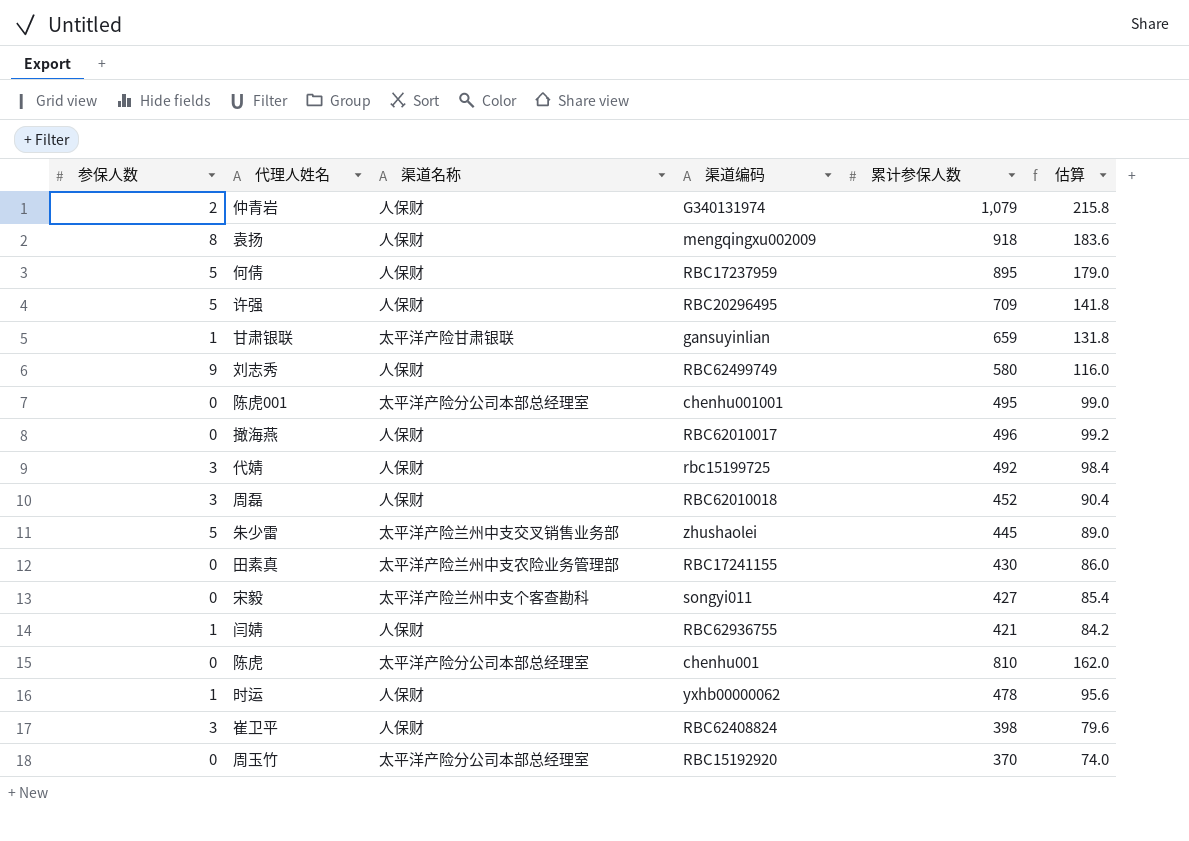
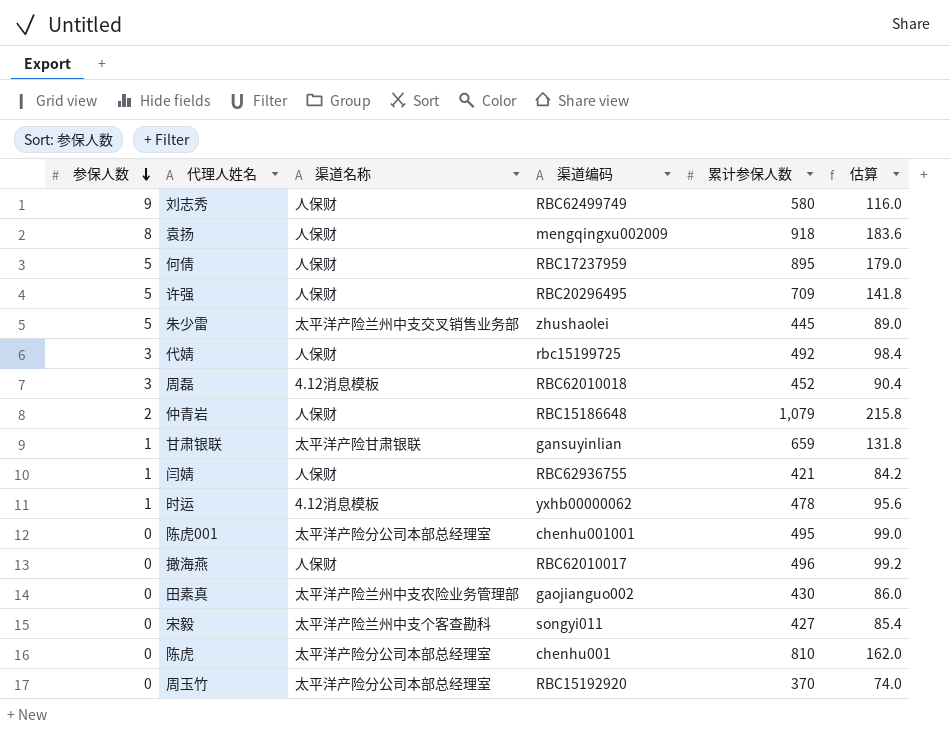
row order: none -> 参保人数 descending
row 崔卫平: 3 | 人保财 | RBC62408824 | 398 | 79.6 -> none
周磊 | 渠道名称: 人保财 -> 4.12消息模板
仲青岩 | 渠道编码: G340131974 -> RBC15186648
时运 | 渠道名称: 人保财 -> 4.12消息模板
田素真 | 渠道编码: RBC17241155 -> gaojianguo002

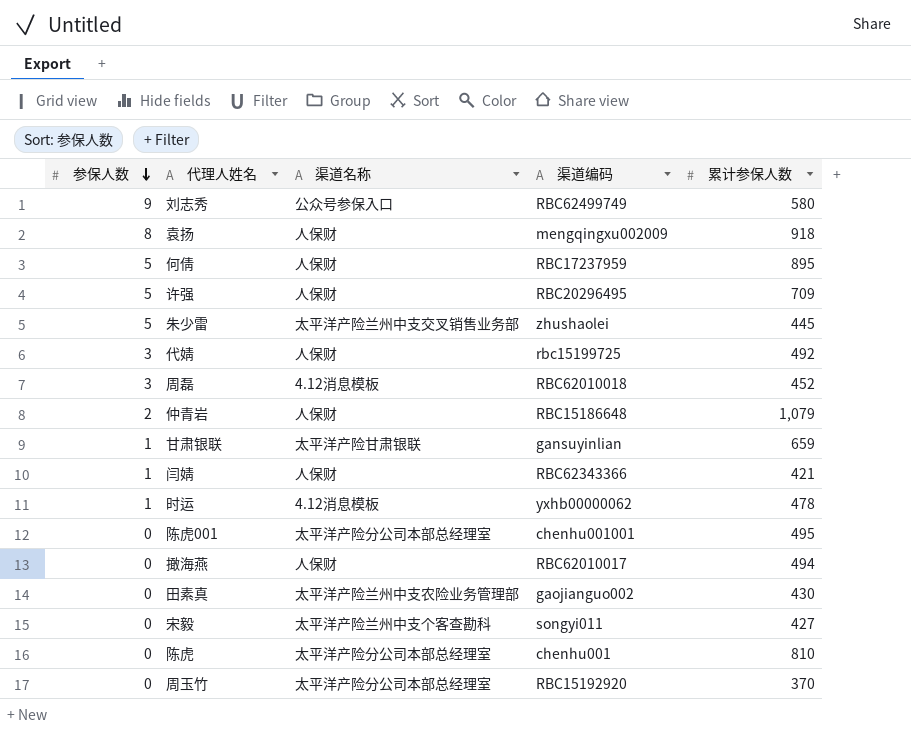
column 估算 | formula: [累计参保人数] * 0.2 -> none
刘志秀 | 渠道名称: 人保财 -> 公众号参保入口
闫婧 | 渠道编码: RBC62936755 -> RBC62343366
撖海燕 | 累计参保人数: 496 -> 494

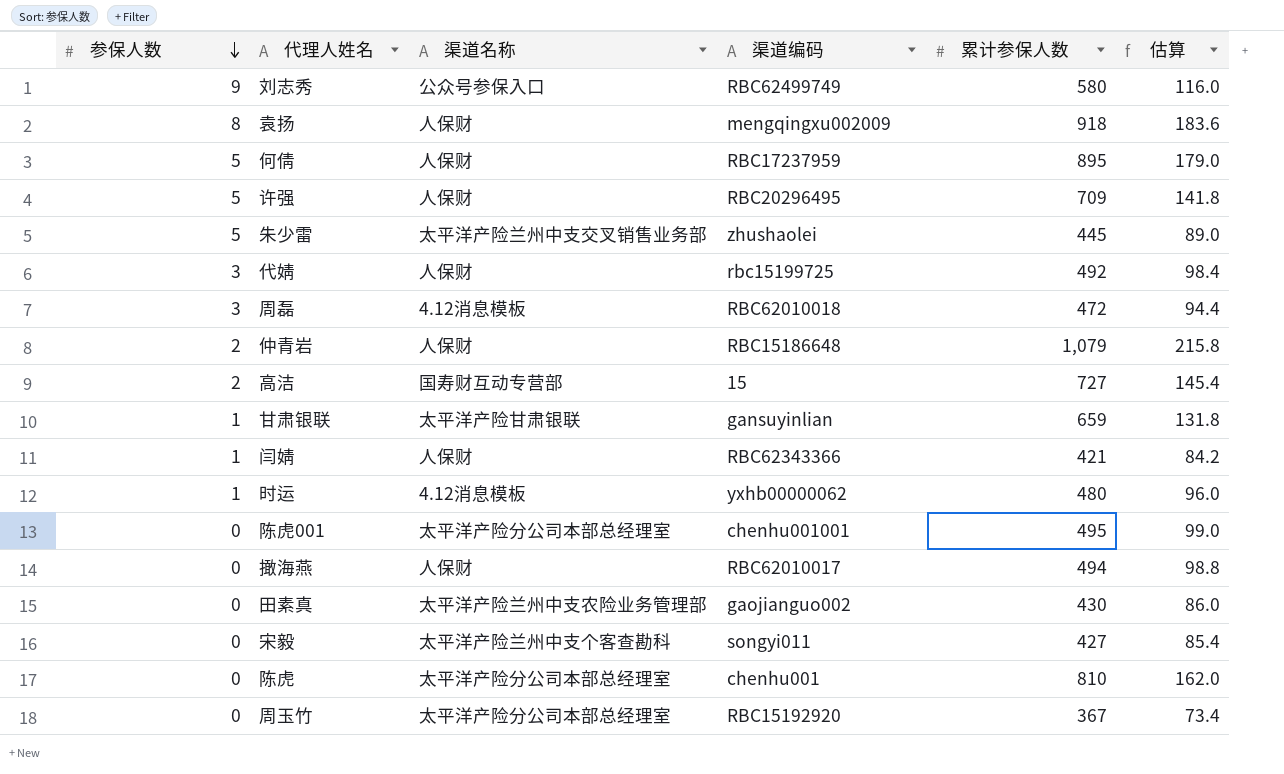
column 估算 | formula: none -> [累计参保人数] * 0.2
周磊 | 累计参保人数: 452 -> 472
row 高洁: none -> 2 | 国寿财互动专营部 | 15 | 727 | 145.4
时运 | 累计参保人数: 478 -> 480
周玉竹 | 累计参保人数: 370 -> 367

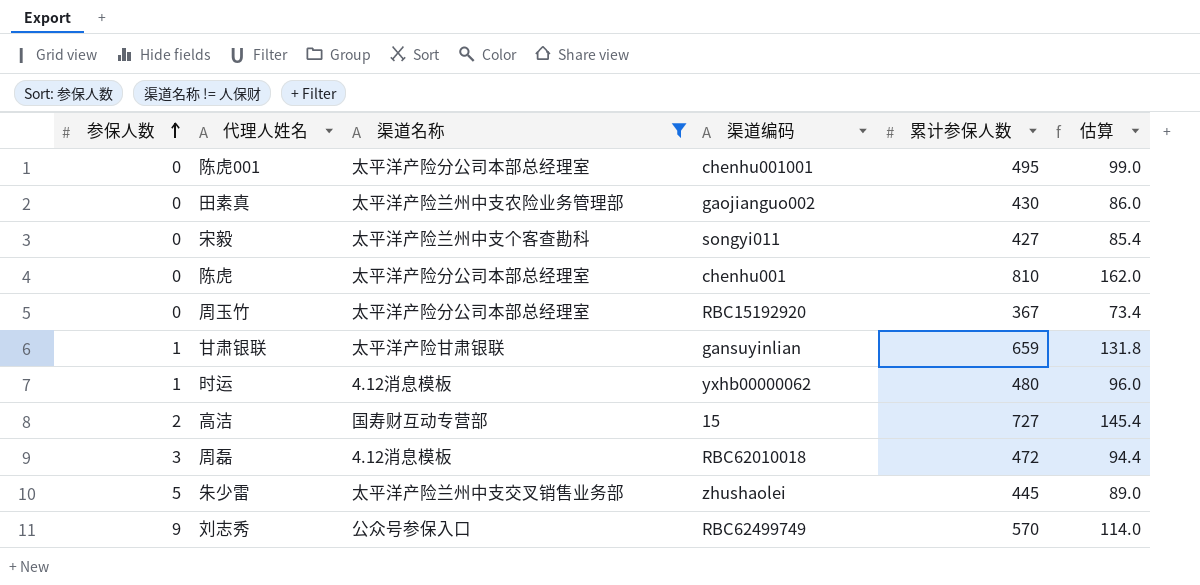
filter: none -> 渠道名称 != 人保财
row order: 参保人数 descending -> 参保人数 ascending
刘志秀 | 累计参保人数: 580 -> 570
刘志秀 | 估算: 116.0 -> 114.0

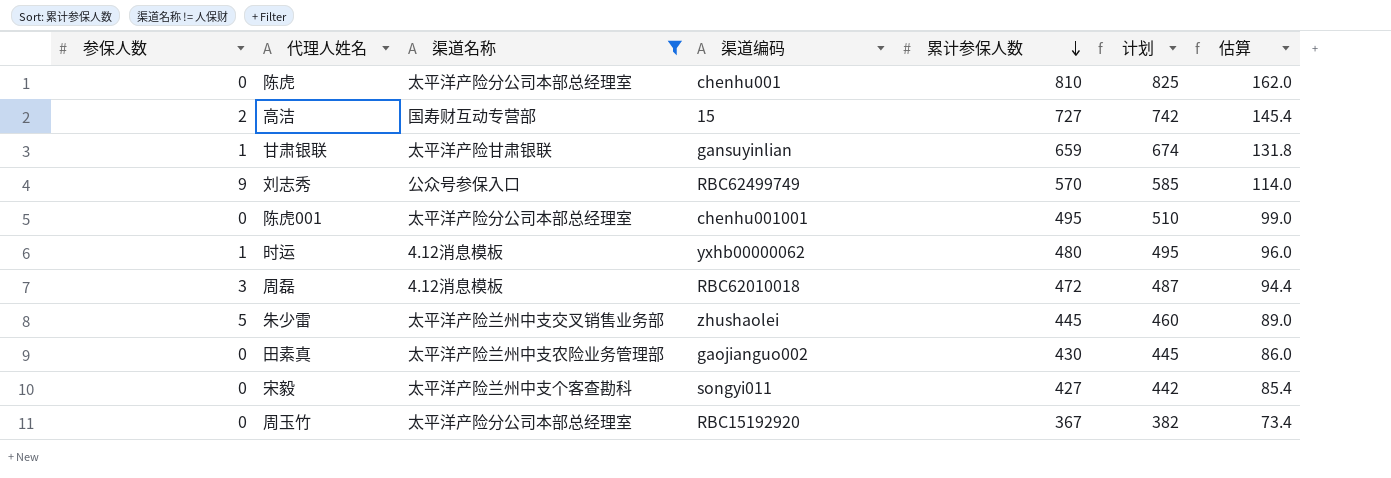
row order: 参保人数 ascending -> 累计参保人数 descending
column 计划 | formula: none -> [累计参保人数] + 15

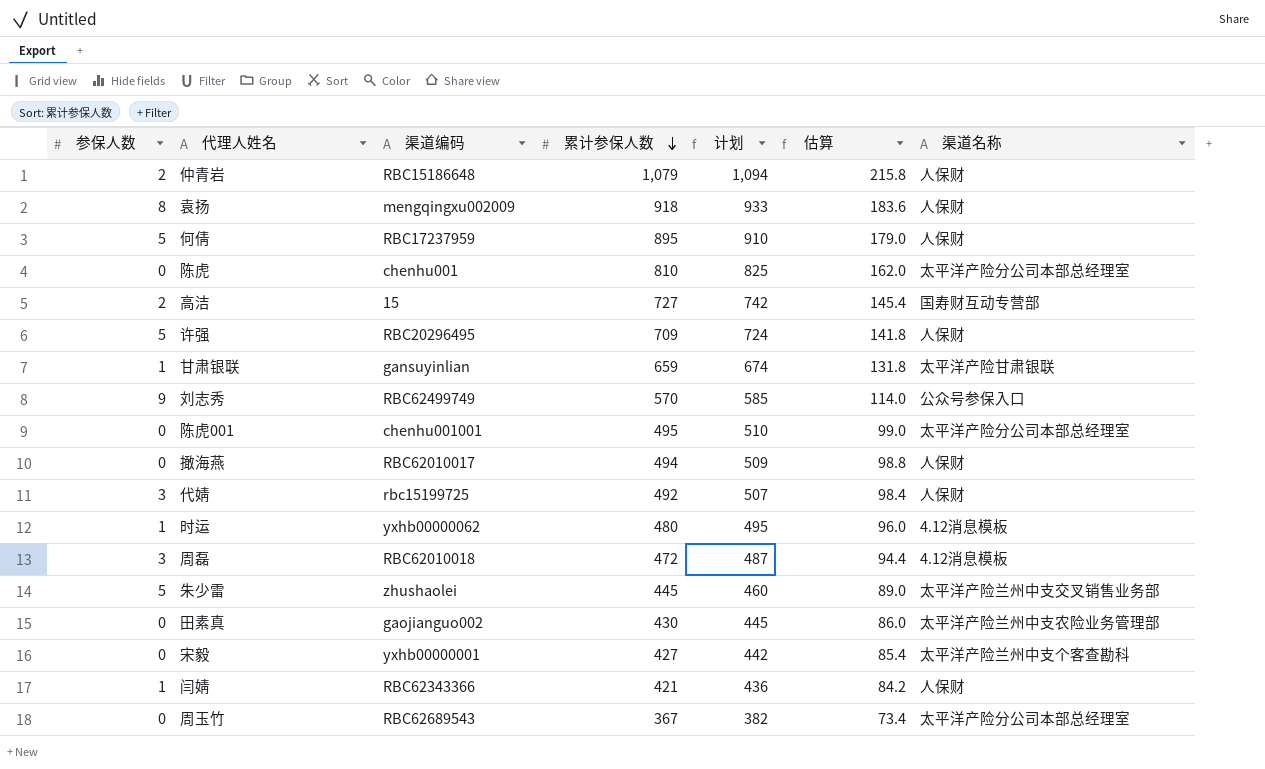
filter: 渠道名称 != 人保财 -> none
column 渠道名称 | position: 3 -> 7
宋毅 | 渠道编码: songyi011 -> yxhb00000001
周玉竹 | 渠道编码: RBC15192920 -> RBC62689543

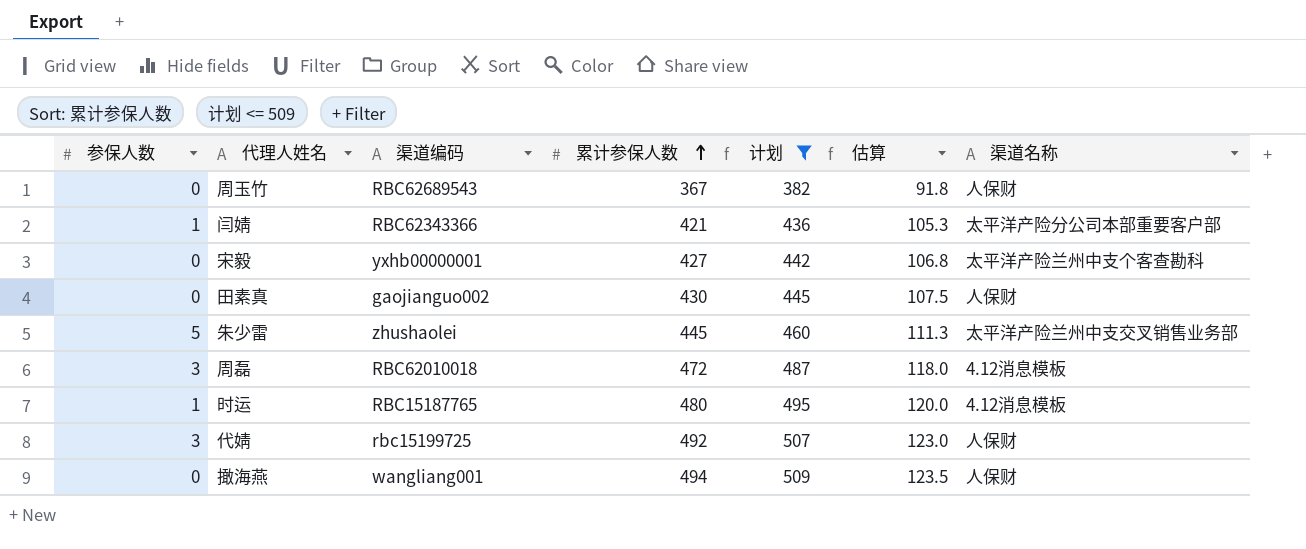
filter: none -> 计划 <= 509
row order: 累计参保人数 descending -> 累计参保人数 ascending
column 估算 | formula: [累计参保人数] * 0.2 -> [累计参保人数] * 0.25
周玉竹 | 渠道名称: 太平洋产险分公司本部总经理室 -> 人保财
闫婧 | 渠道名称: 人保财 -> 太平洋产险分公司本部重要客户部
田素真 | 渠道名称: 太平洋产险兰州中支农险业务管理部 -> 人保财
时运 | 渠道编码: yxhb00000062 -> RBC15187765
撖海燕 | 渠道编码: RBC62010017 -> wangliang001

